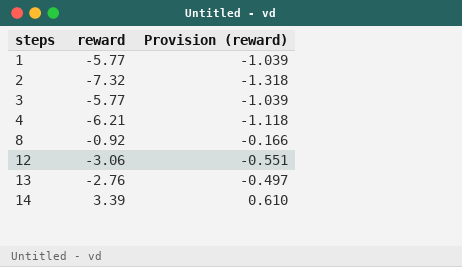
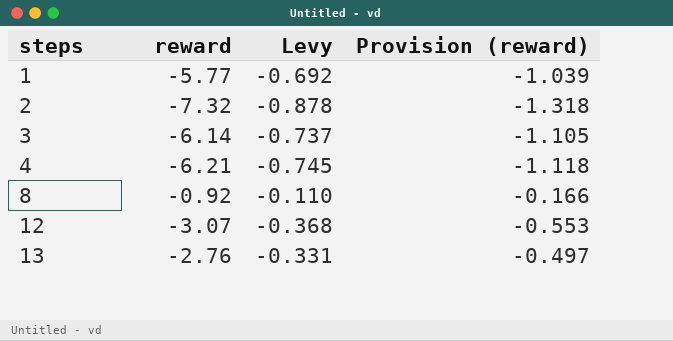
column Levy | formula: none -> [reward] * 0.12
row 14: 3.39 | 0.610 -> none
3 | reward: -5.77 -> -6.14
3 | Provision (reward): -1.039 -> -1.105
12 | reward: -3.06 -> -3.07
12 | Provision (reward): -0.551 -> -0.553

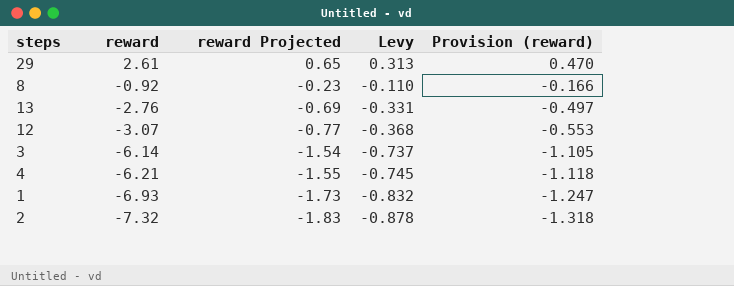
row order: steps ascending -> reward descending
column reward Projected | formula: none -> [reward] * 0.25
row 29: none -> 2.61 | 0.65 | 0.313 | 0.470
1 | reward: -5.77 -> -6.93
1 | Levy: -0.692 -> -0.832
1 | Provision (reward): -1.039 -> -1.247

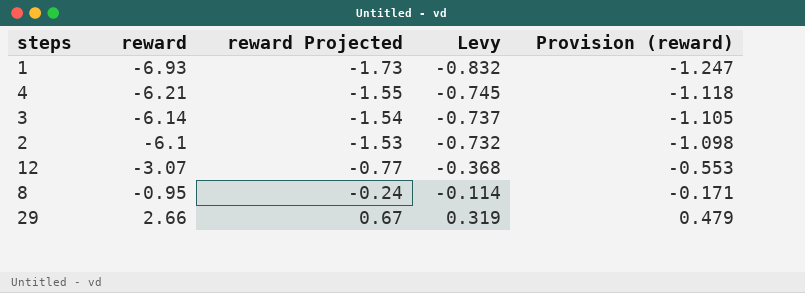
row order: reward descending -> reward ascending
row 13: -2.76 | -0.69 | -0.331 | -0.497 -> none
2 | reward: -7.32 -> -6.1
2 | reward Projected: -1.83 -> -1.53
2 | Levy: -0.878 -> -0.732
2 | Provision (reward): -1.318 -> -1.098
8 | reward: -0.92 -> -0.95
8 | reward Projected: -0.23 -> -0.24
8 | Levy: -0.110 -> -0.114
8 | Provision (reward): -0.166 -> -0.171
29 | reward: 2.61 -> 2.66
29 | reward Projected: 0.65 -> 0.67
29 | Levy: 0.313 -> 0.319
29 | Provision (reward): 0.470 -> 0.479

